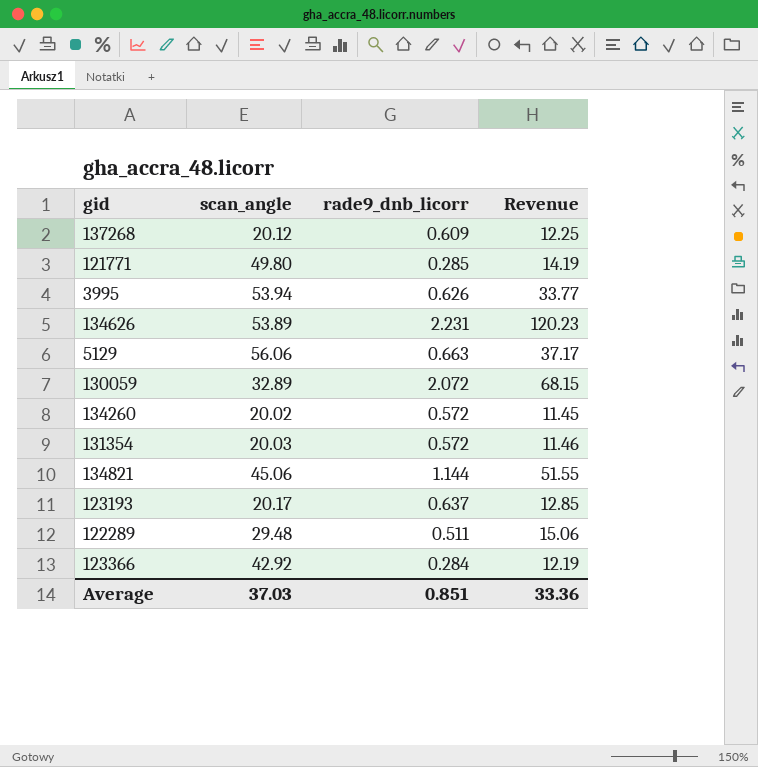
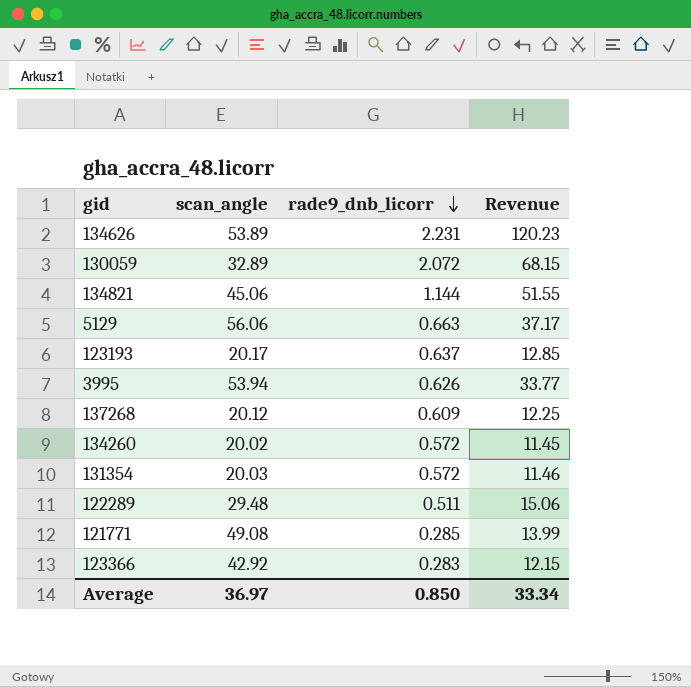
row order: none -> rade9_dnb_licorr descending
121771 | scan_angle: 49.80 -> 49.08
121771 | Revenue: 14.19 -> 13.99
123366 | rade9_dnb_licorr: 0.284 -> 0.283
123366 | Revenue: 12.19 -> 12.15
Average | scan_angle: 37.03 -> 36.97
Average | rade9_dnb_licorr: 0.851 -> 0.850
Average | Revenue: 33.36 -> 33.34

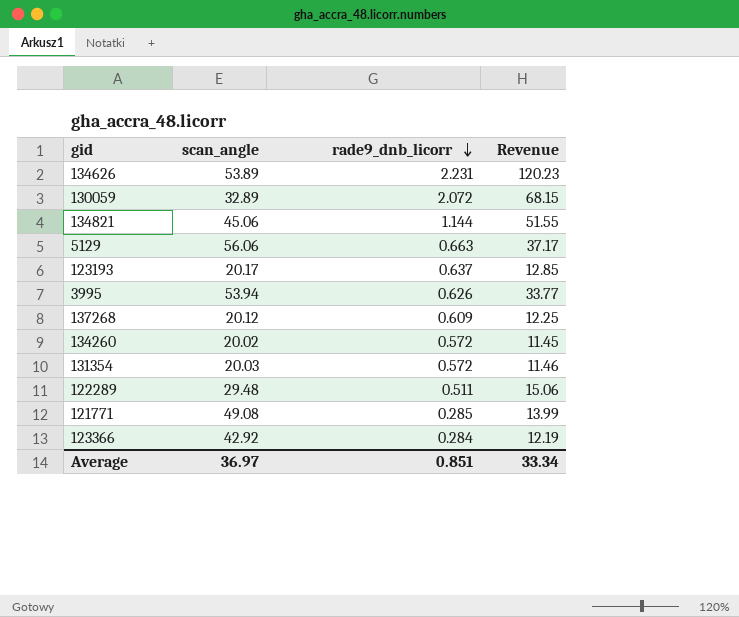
123366 | rade9_dnb_licorr: 0.283 -> 0.284
123366 | Revenue: 12.15 -> 12.19
Average | rade9_dnb_licorr: 0.850 -> 0.851

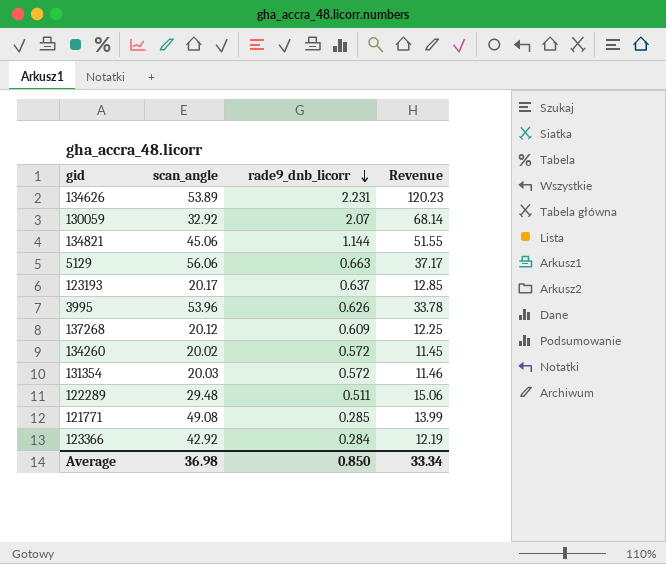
130059 | scan_angle: 32.89 -> 32.92
130059 | rade9_dnb_licorr: 2.072 -> 2.07
130059 | Revenue: 68.15 -> 68.14
3995 | scan_angle: 53.94 -> 53.96
3995 | Revenue: 33.77 -> 33.78
Average | scan_angle: 36.97 -> 36.98
Average | rade9_dnb_licorr: 0.851 -> 0.850

